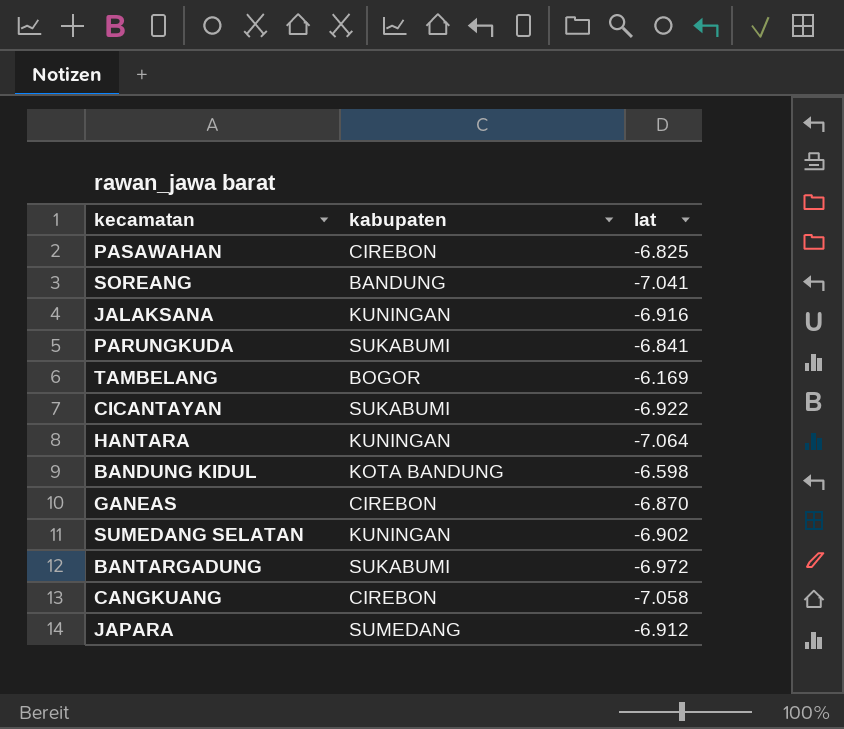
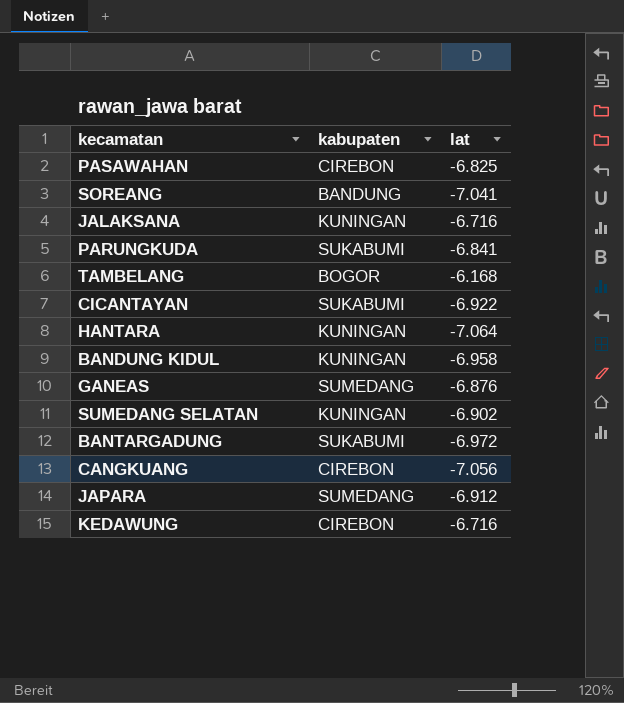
JALAKSANA | lat: -6.916 -> -6.716
TAMBELANG | lat: -6.169 -> -6.168
BANDUNG KIDUL | kabupaten: KOTA BANDUNG -> KUNINGAN
BANDUNG KIDUL | lat: -6.598 -> -6.958
GANEAS | kabupaten: CIREBON -> SUMEDANG
GANEAS | lat: -6.870 -> -6.876
CANGKUANG | lat: -7.058 -> -7.056
row KEDAWUNG: none -> CIREBON | -6.716

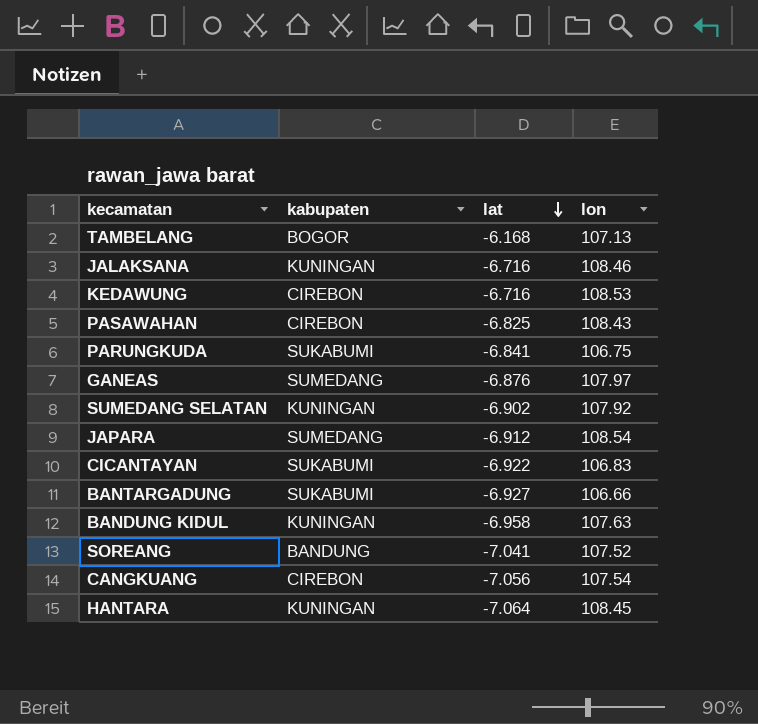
row order: none -> lat descending
column lon | position: none -> 4
BANTARGADUNG | lat: -6.972 -> -6.927

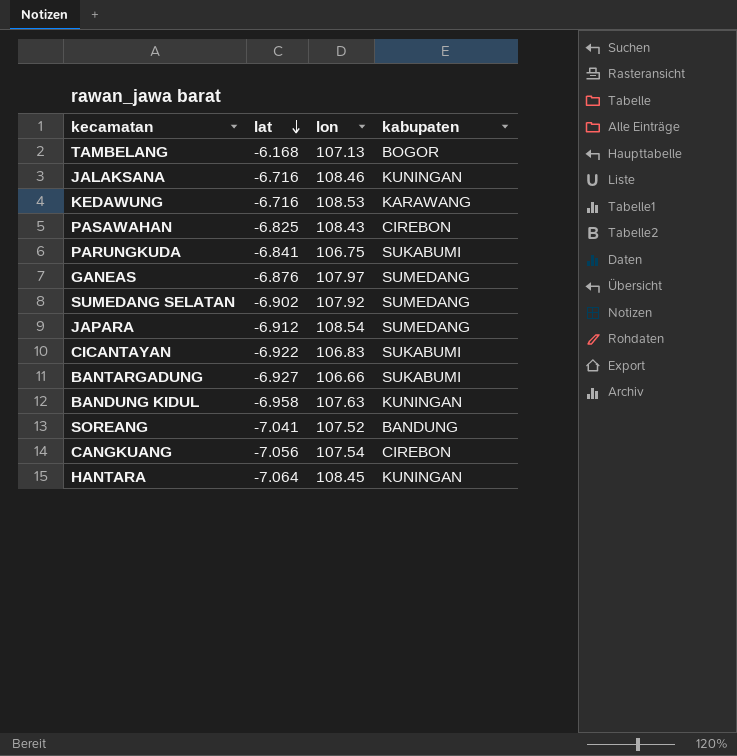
column kabupaten | position: 2 -> 4
KEDAWUNG | kabupaten: CIREBON -> KARAWANG
SUMEDANG SELATAN | kabupaten: KUNINGAN -> SUMEDANG

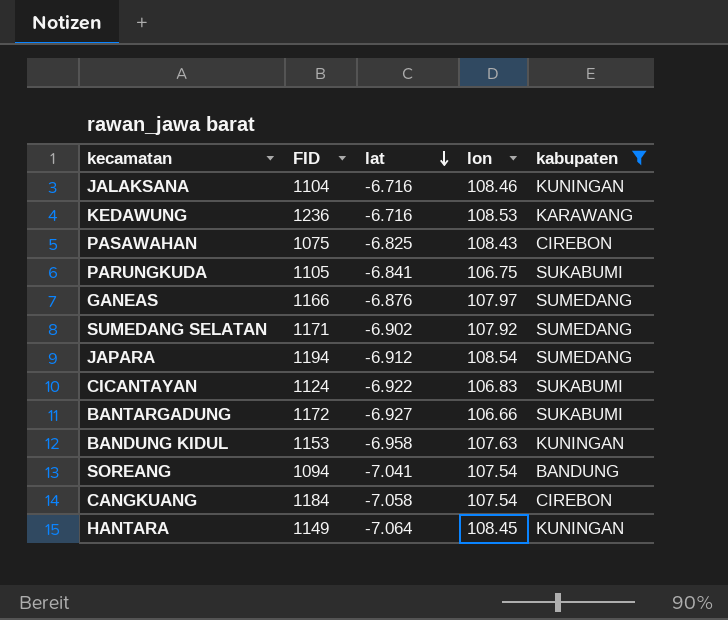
filter: none -> kabupaten != BOGOR
column FID | position: none -> 2
SOREANG | lon: 107.52 -> 107.54
CANGKUANG | lat: -7.056 -> -7.058

